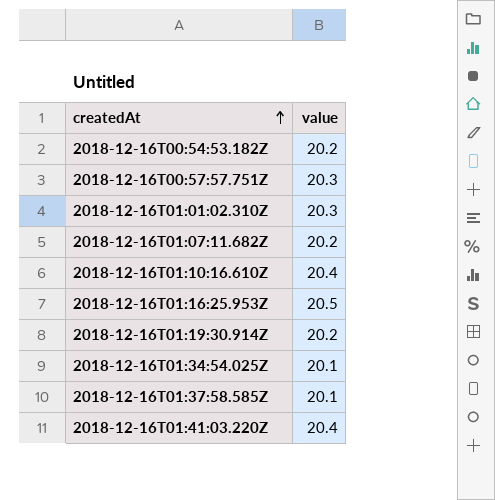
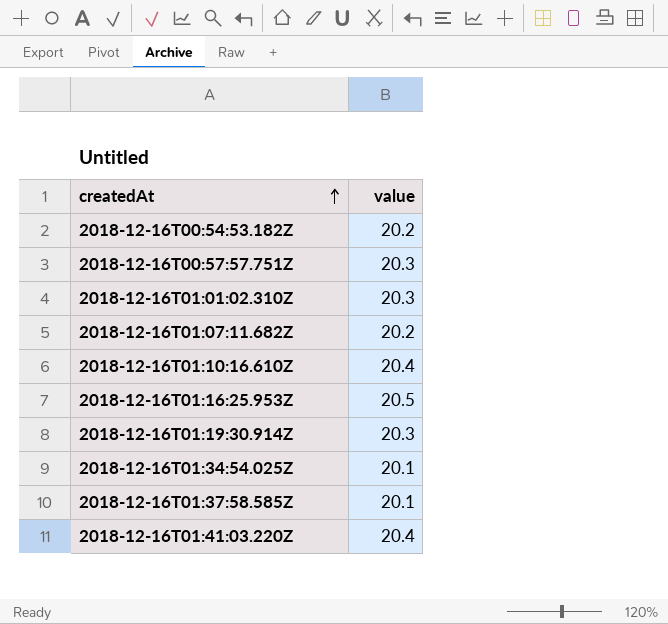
2018-12-16T01:19:30.914Z | value: 20.2 -> 20.3

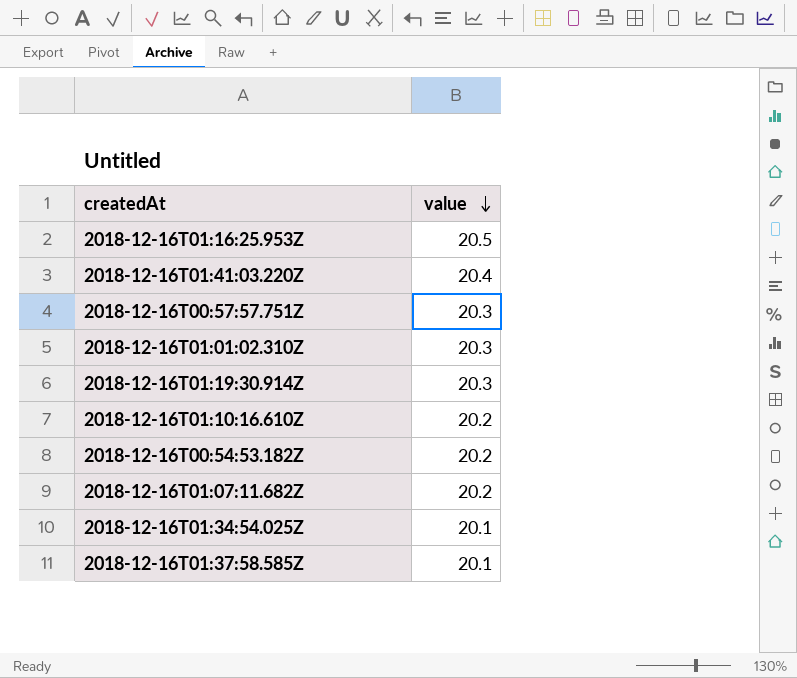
row order: createdAt ascending -> value descending
2018-12-16T01:10:16.610Z | value: 20.4 -> 20.2

